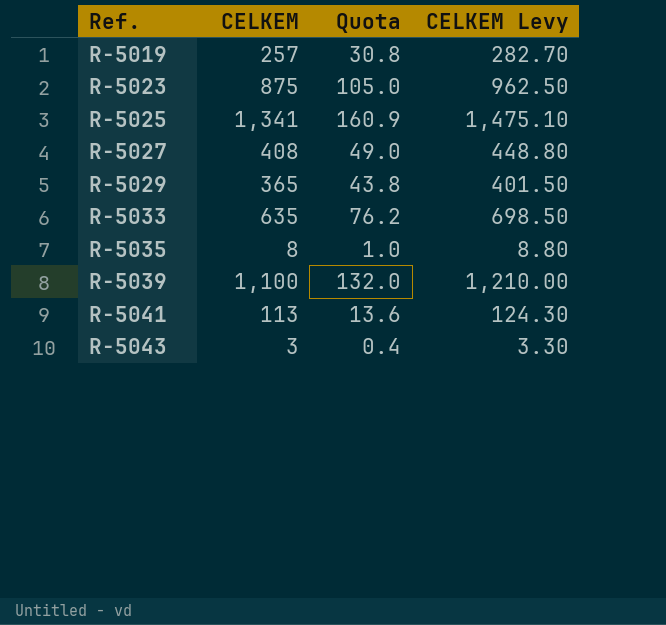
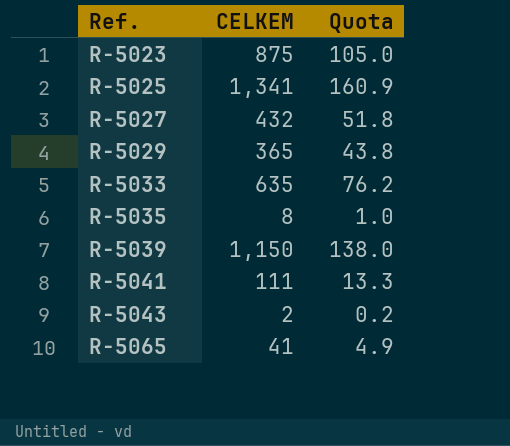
column CELKEM Levy | formula: [CELKEM] * 1.1 -> none
row R-5019: 257 | 30.8 | 282.70 -> none
R-5027 | CELKEM: 408 -> 432
R-5027 | Quota: 49.0 -> 51.8
R-5039 | CELKEM: 1,100 -> 1,150
R-5039 | Quota: 132.0 -> 138.0
R-5041 | CELKEM: 113 -> 111
R-5041 | Quota: 13.6 -> 13.3
R-5043 | CELKEM: 3 -> 2
R-5043 | Quota: 0.4 -> 0.2
row R-5065: none -> 41 | 4.9

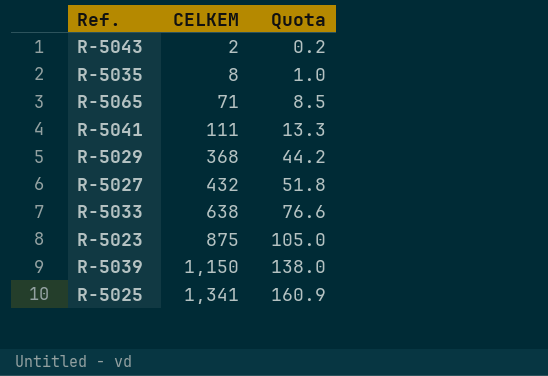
row order: Ref. ascending -> CELKEM ascending
R-5065 | CELKEM: 41 -> 71
R-5065 | Quota: 4.9 -> 8.5
R-5029 | CELKEM: 365 -> 368
R-5029 | Quota: 43.8 -> 44.2
R-5033 | CELKEM: 635 -> 638
R-5033 | Quota: 76.2 -> 76.6

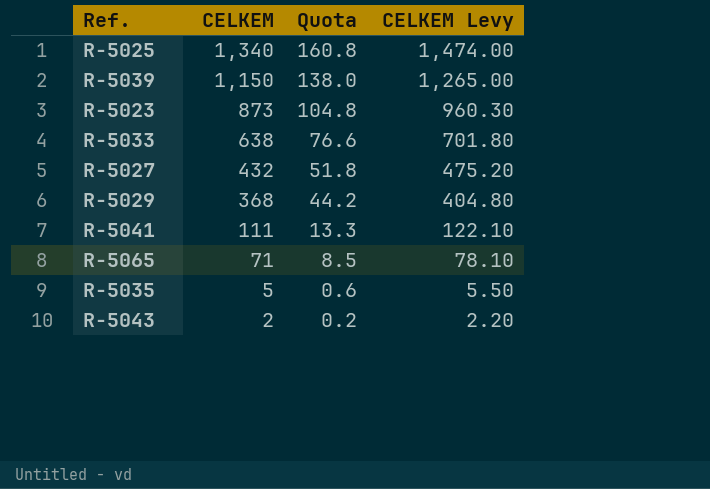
row order: CELKEM ascending -> CELKEM descending
column CELKEM Levy | formula: none -> [CELKEM] * 1.1
R-5025 | CELKEM: 1,341 -> 1,340
R-5025 | Quota: 160.9 -> 160.8
R-5023 | CELKEM: 875 -> 873
R-5023 | Quota: 105.0 -> 104.8
R-5035 | CELKEM: 8 -> 5
R-5035 | Quota: 1.0 -> 0.6

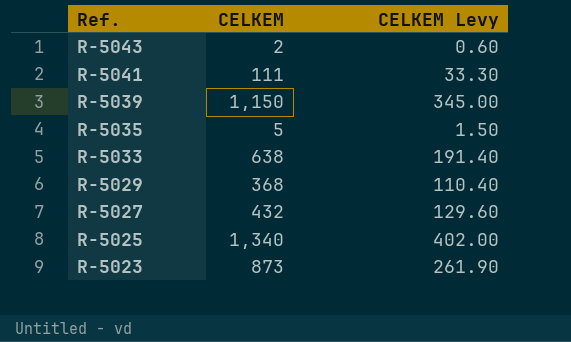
row order: CELKEM descending -> Ref. descending
column Quota | formula: [CELKEM] * 0.12 -> none
column CELKEM Levy | formula: [CELKEM] * 1.1 -> [CELKEM] * 0.3
row R-5065: 71 | 8.5 | 78.10 -> none

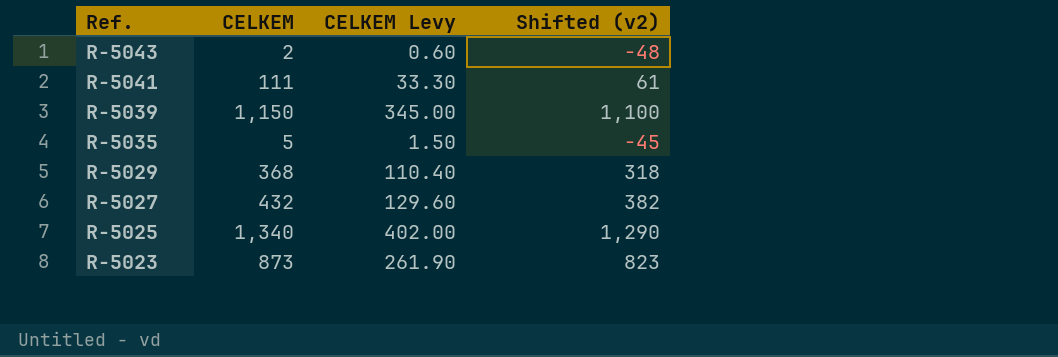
column Shifted (v2) | formula: none -> [CELKEM] - 50
row R-5033: 638 | 191.40 -> none

